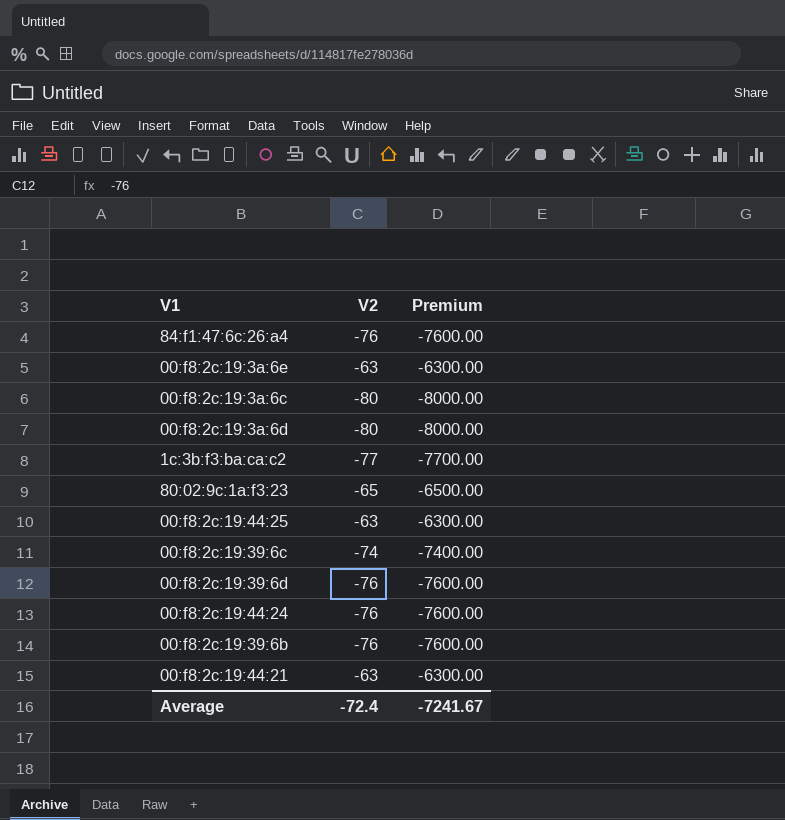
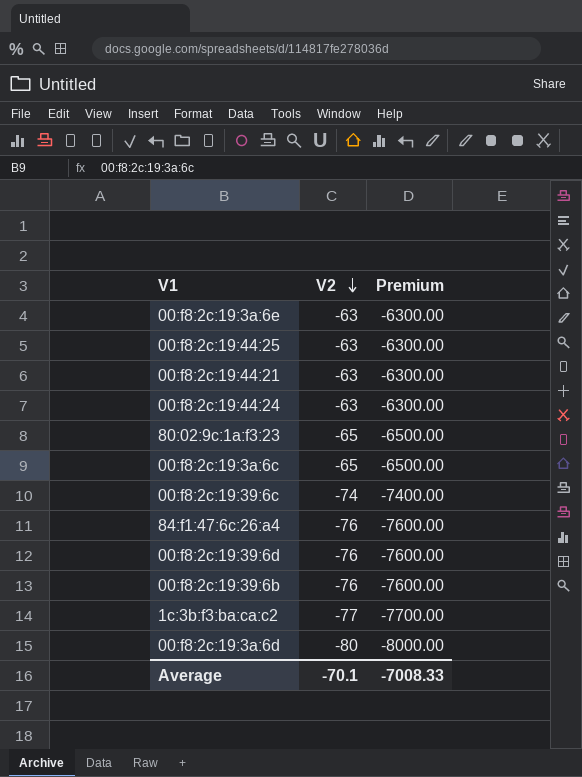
row order: none -> V2 descending
00:f8:2c:19:44:24 | V2: -76 -> -63
00:f8:2c:19:44:24 | Premium: -7600.00 -> -6300.00
00:f8:2c:19:3a:6c | V2: -80 -> -65
00:f8:2c:19:3a:6c | Premium: -8000.00 -> -6500.00
Average | V2: -72.4 -> -70.1
Average | Premium: -7241.67 -> -7008.33

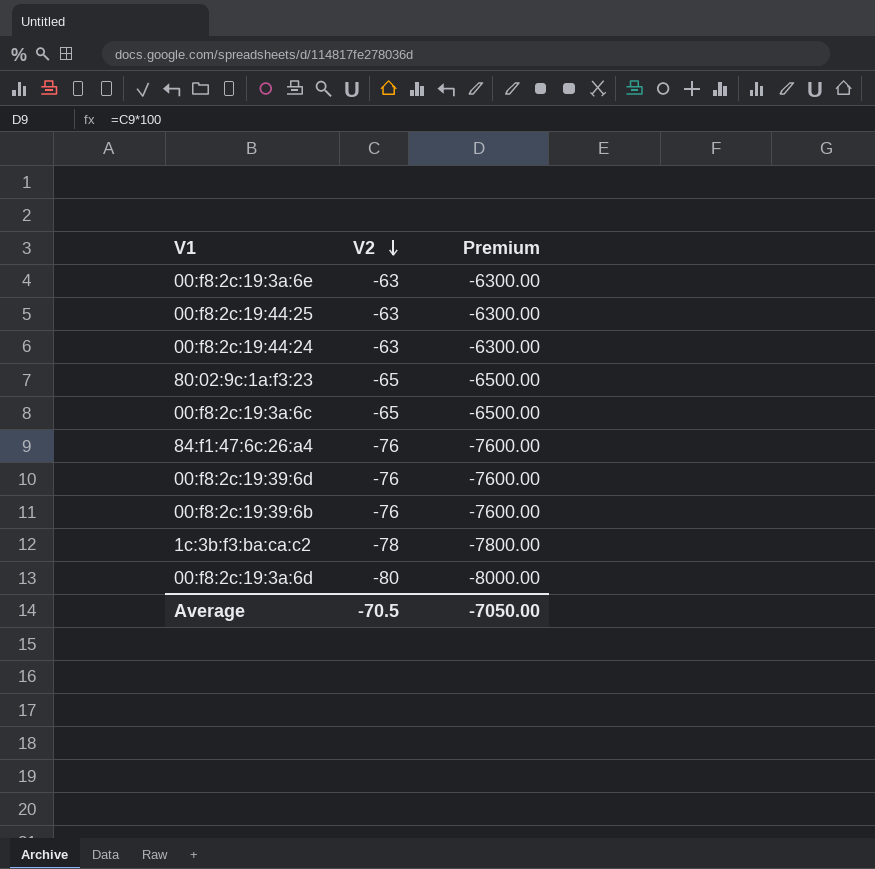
row 00:f8:2c:19:44:21: -63 | -6300.00 -> none
row 00:f8:2c:19:39:6c: -74 | -7400.00 -> none
1c:3b:f3:ba:ca:c2 | V2: -77 -> -78
1c:3b:f3:ba:ca:c2 | Premium: -7700.00 -> -7800.00
Average | V2: -70.1 -> -70.5
Average | Premium: -7008.33 -> -7050.00

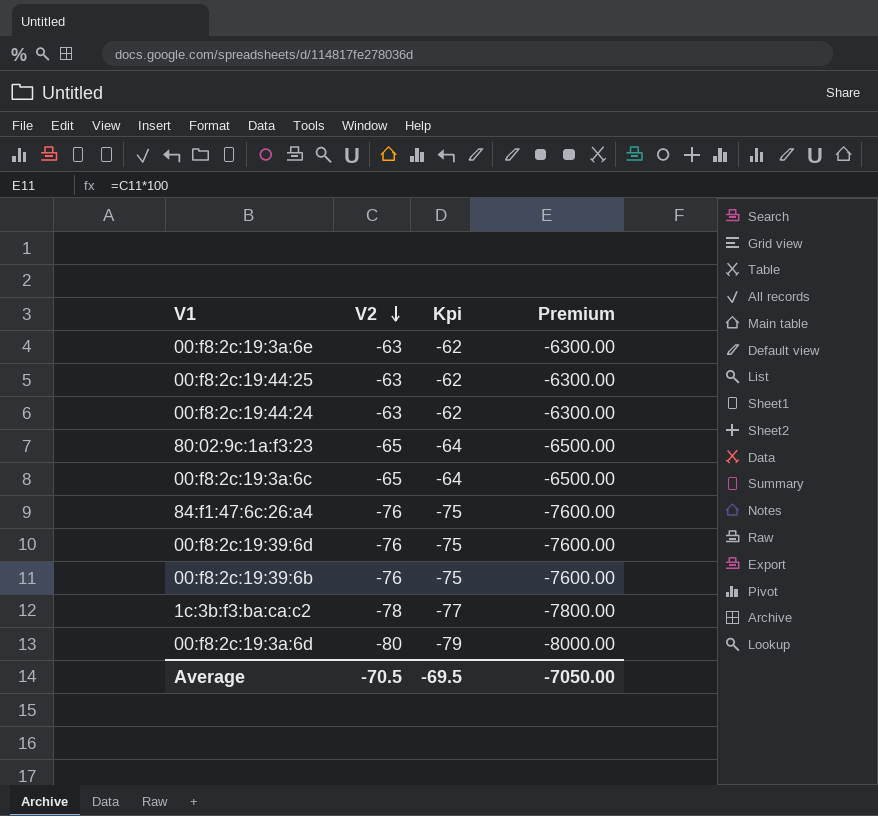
column Kpi | formula: none -> [V2] + 1

